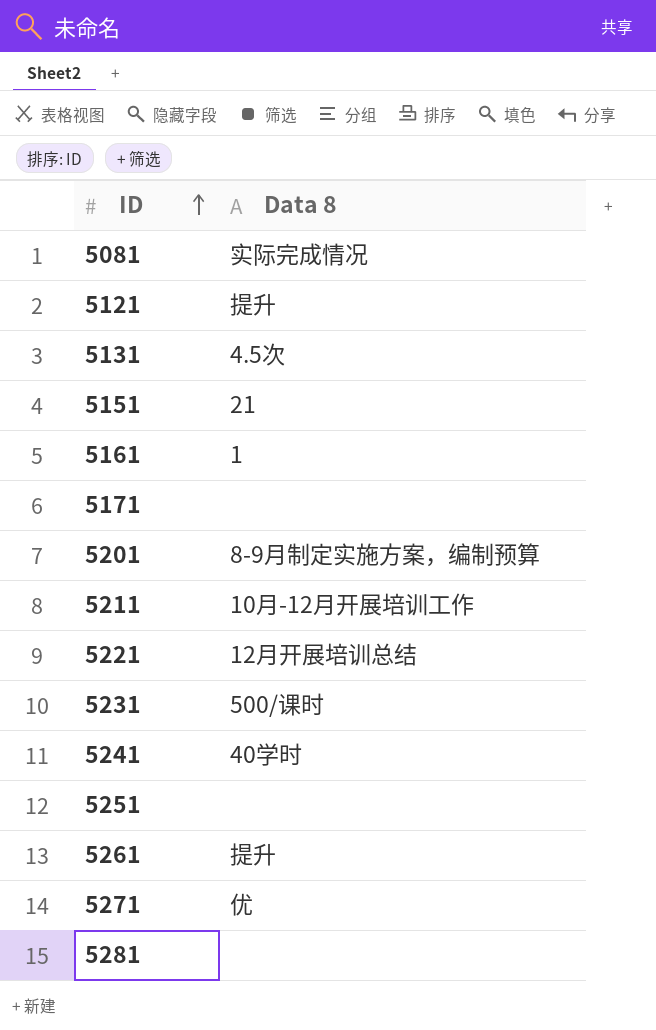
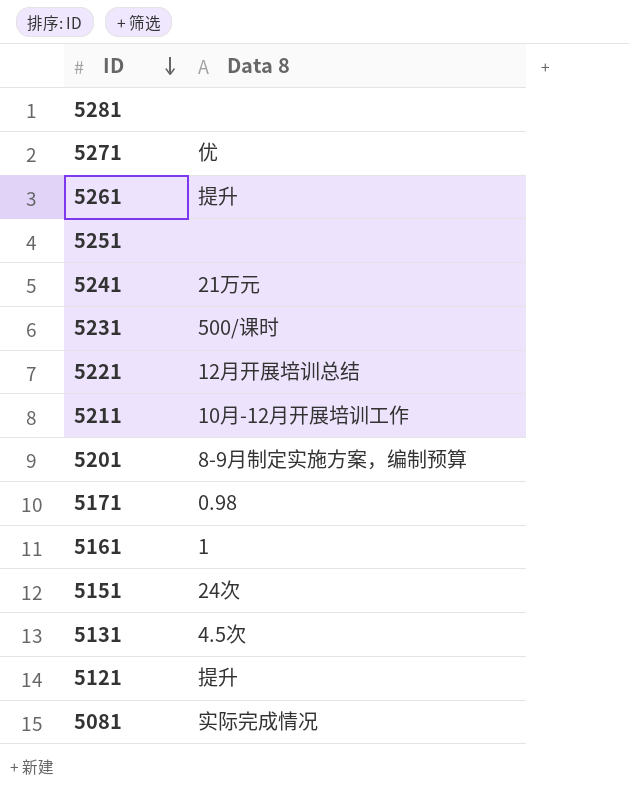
row order: ID ascending -> ID descending
5241 | Data 8: 40学时 -> 21万元
5171 | Data 8: none -> 0.98
5151 | Data 8: 21 -> 24次

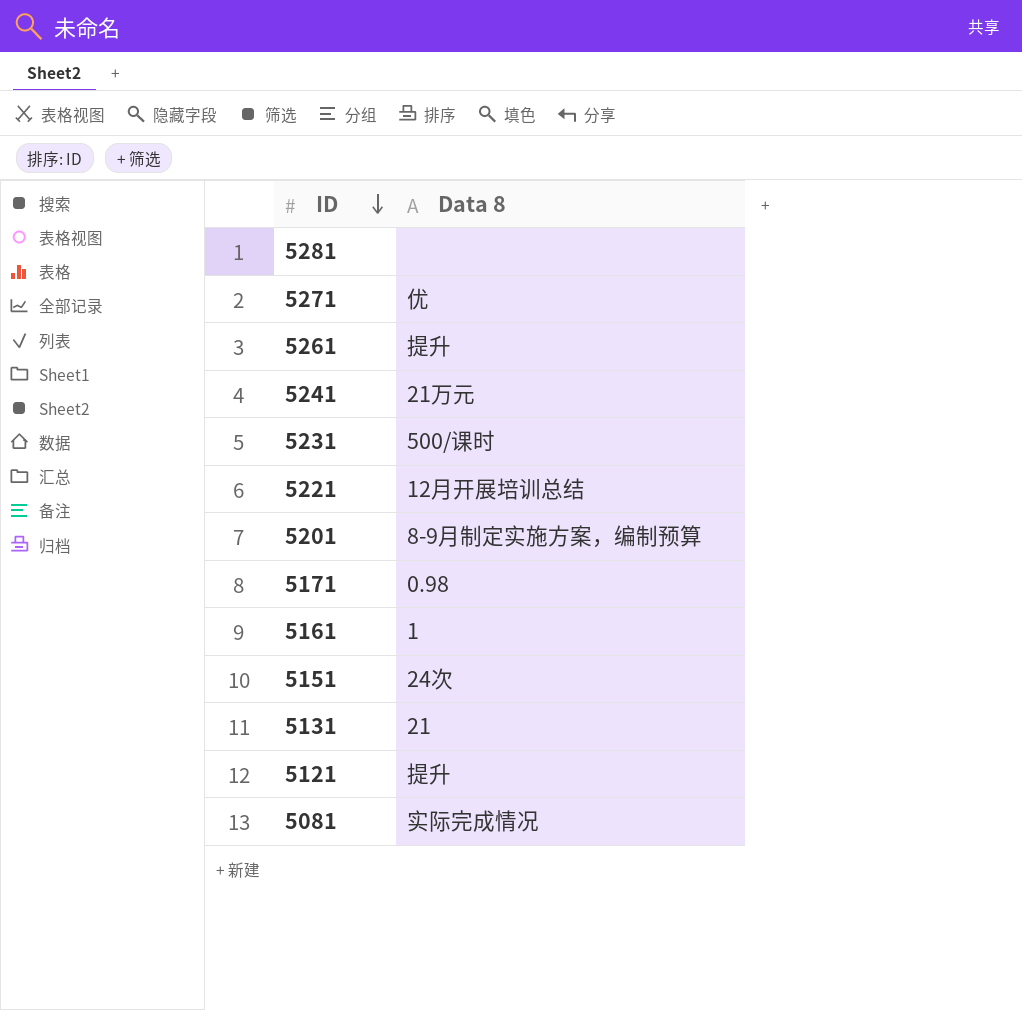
row 5251: none -> none
row 5211: 10月-12月开展培训工作 -> none
5131 | Data 8: 4.5次 -> 21

